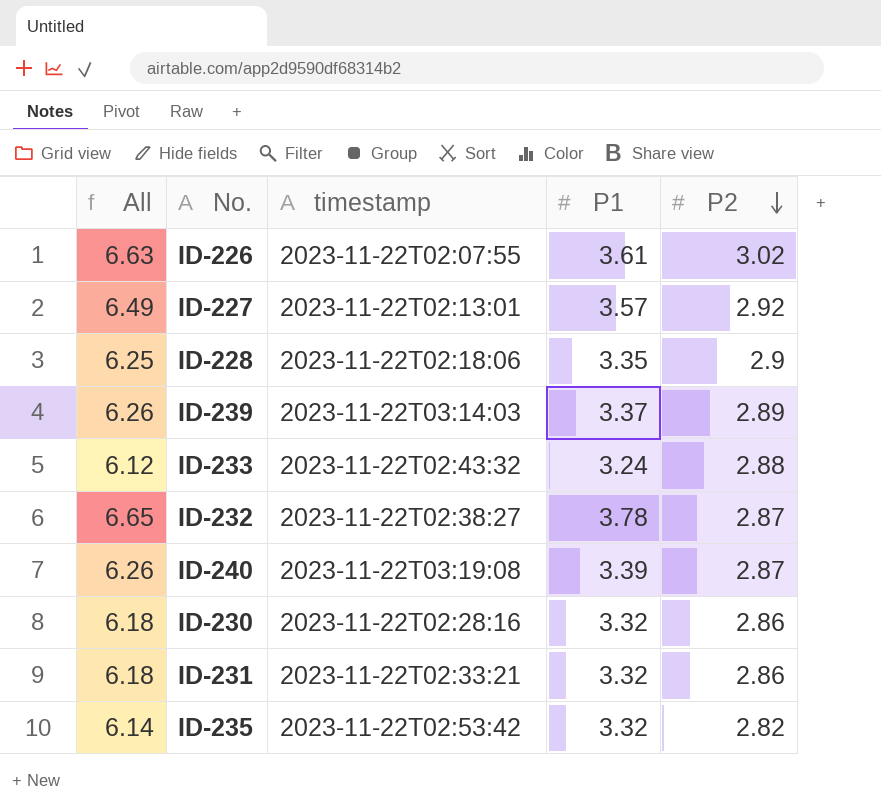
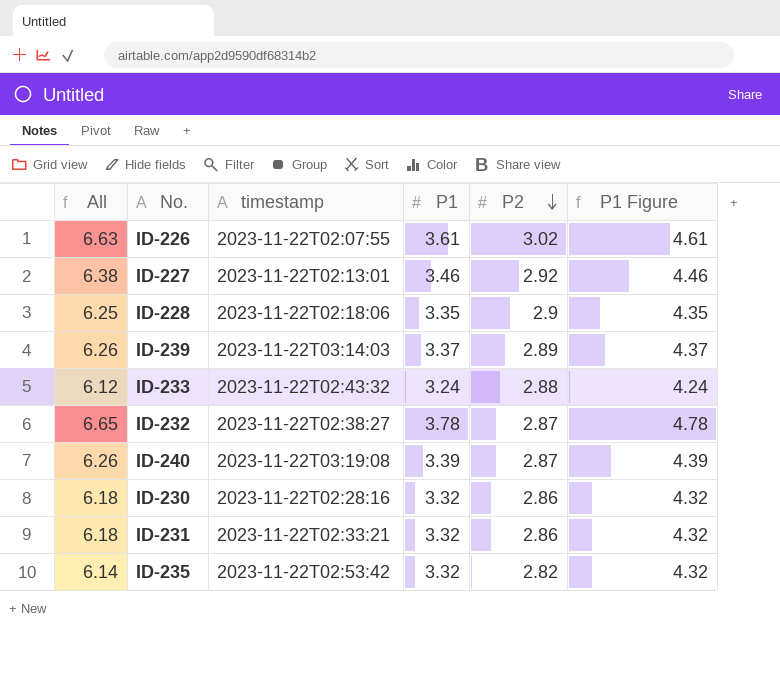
column P1 Figure | formula: none -> [P1] + 1
ID-227 | All: 6.49 -> 6.38
ID-227 | P1: 3.57 -> 3.46

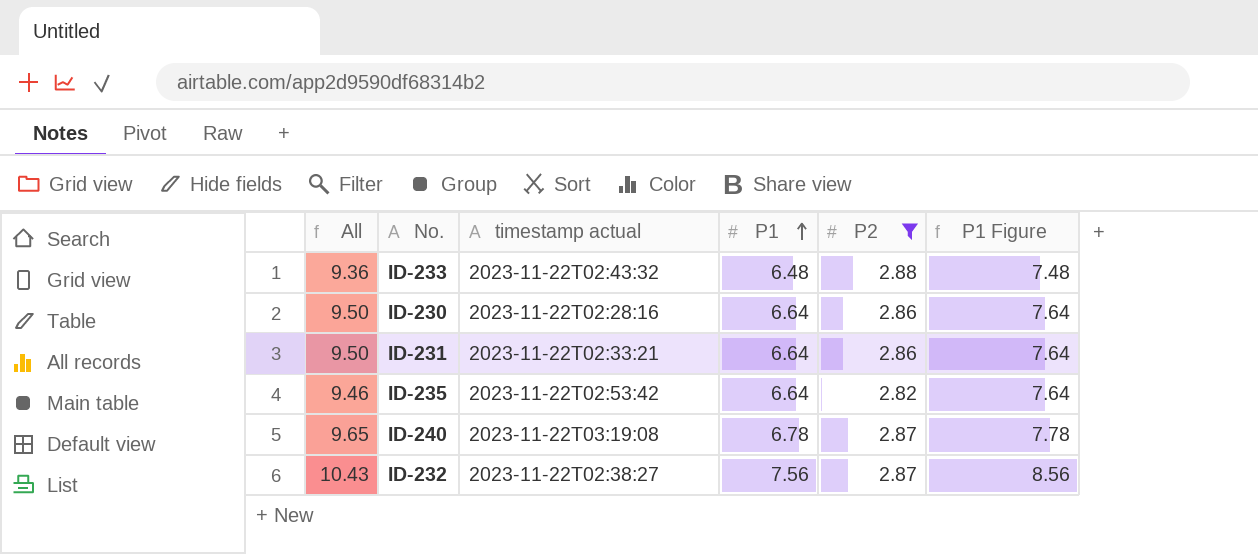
filter: none -> P2 <= 2.88
row order: P2 descending -> P1 ascending
column name: timestamp -> timestamp actual
ID-233 | All: 6.12 -> 9.36
ID-233 | P1: 3.24 -> 6.48
ID-233 | P1 Figure: 4.24 -> 7.48
ID-230 | All: 6.18 -> 9.50
ID-230 | P1: 3.32 -> 6.64
ID-230 | P1 Figure: 4.32 -> 7.64
ID-231 | All: 6.18 -> 9.50
ID-231 | P1: 3.32 -> 6.64
ID-231 | P1 Figure: 4.32 -> 7.64
ID-235 | All: 6.14 -> 9.46
ID-235 | P1: 3.32 -> 6.64
ID-235 | P1 Figure: 4.32 -> 7.64
ID-240 | All: 6.26 -> 9.65
ID-240 | P1: 3.39 -> 6.78
ID-240 | P1 Figure: 4.39 -> 7.78
ID-232 | All: 6.65 -> 10.43
ID-232 | P1: 3.78 -> 7.56
ID-232 | P1 Figure: 4.78 -> 8.56

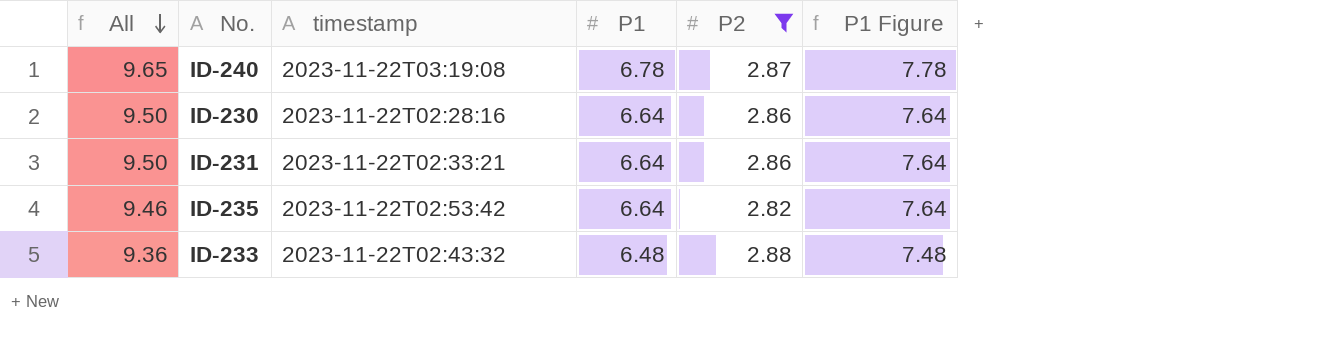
row order: P1 ascending -> All descending
column name: timestamp actual -> timestamp
row ID-232: 10.43 | 2023-11-22T02:38:27 | 7.56 | 2.87 | 8.56 -> none

